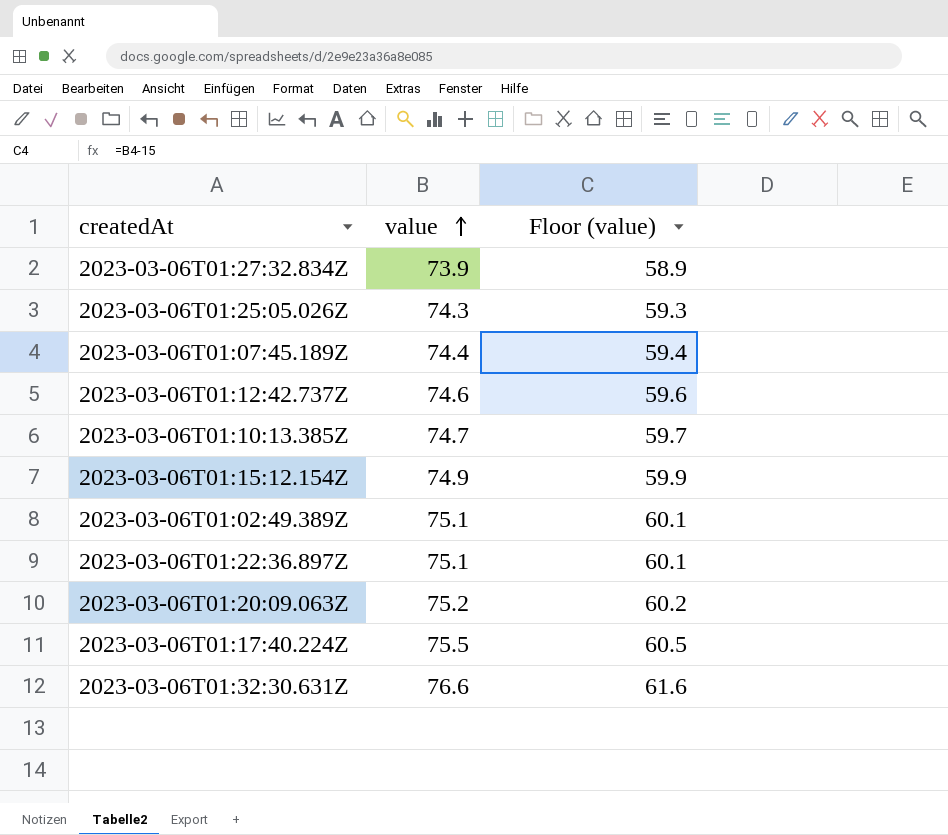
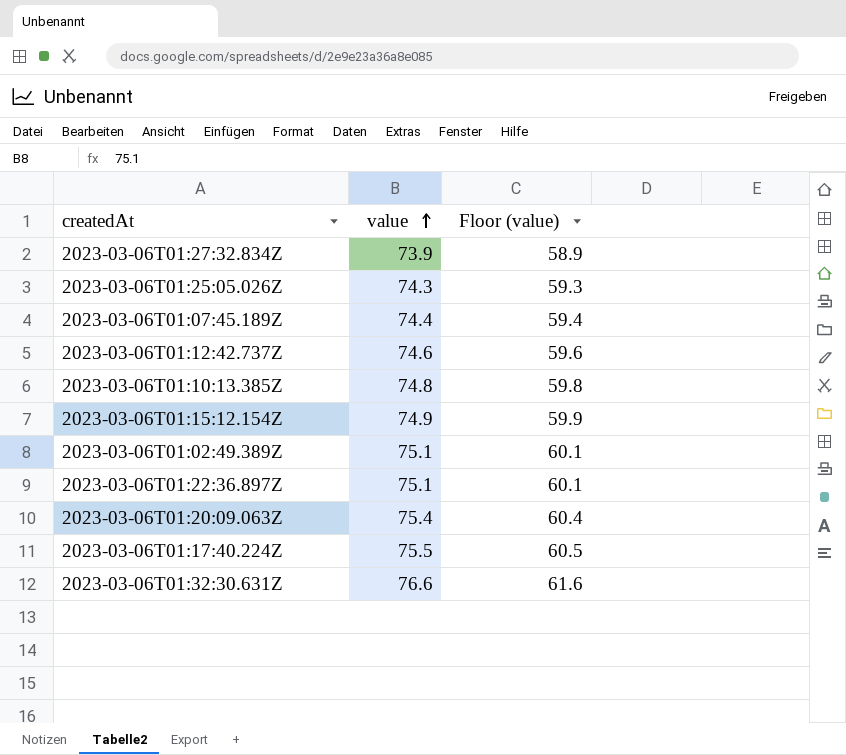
2023-03-06T01:10:13.385Z | value: 74.7 -> 74.8
2023-03-06T01:10:13.385Z | Floor (value): 59.7 -> 59.8
2023-03-06T01:20:09.063Z | value: 75.2 -> 75.4
2023-03-06T01:20:09.063Z | Floor (value): 60.2 -> 60.4

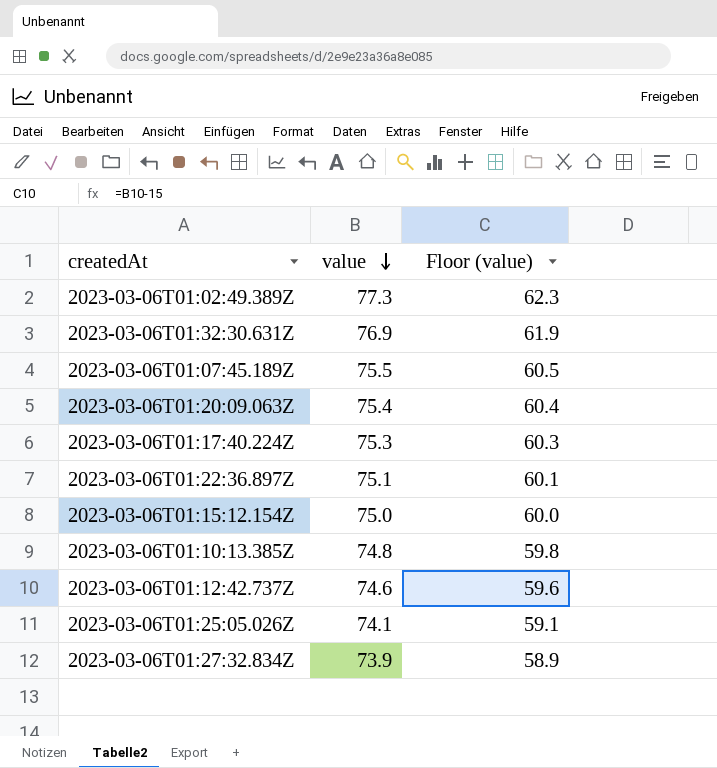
row order: value ascending -> value descending
2023-03-06T01:02:49.389Z | value: 75.1 -> 77.3
2023-03-06T01:02:49.389Z | Floor (value): 60.1 -> 62.3
2023-03-06T01:32:30.631Z | value: 76.6 -> 76.9
2023-03-06T01:32:30.631Z | Floor (value): 61.6 -> 61.9
2023-03-06T01:07:45.189Z | value: 74.4 -> 75.5
2023-03-06T01:07:45.189Z | Floor (value): 59.4 -> 60.5
2023-03-06T01:17:40.224Z | value: 75.5 -> 75.3
2023-03-06T01:17:40.224Z | Floor (value): 60.5 -> 60.3
2023-03-06T01:15:12.154Z | value: 74.9 -> 75.0
2023-03-06T01:15:12.154Z | Floor (value): 59.9 -> 60.0
2023-03-06T01:25:05.026Z | value: 74.3 -> 74.1
2023-03-06T01:25:05.026Z | Floor (value): 59.3 -> 59.1

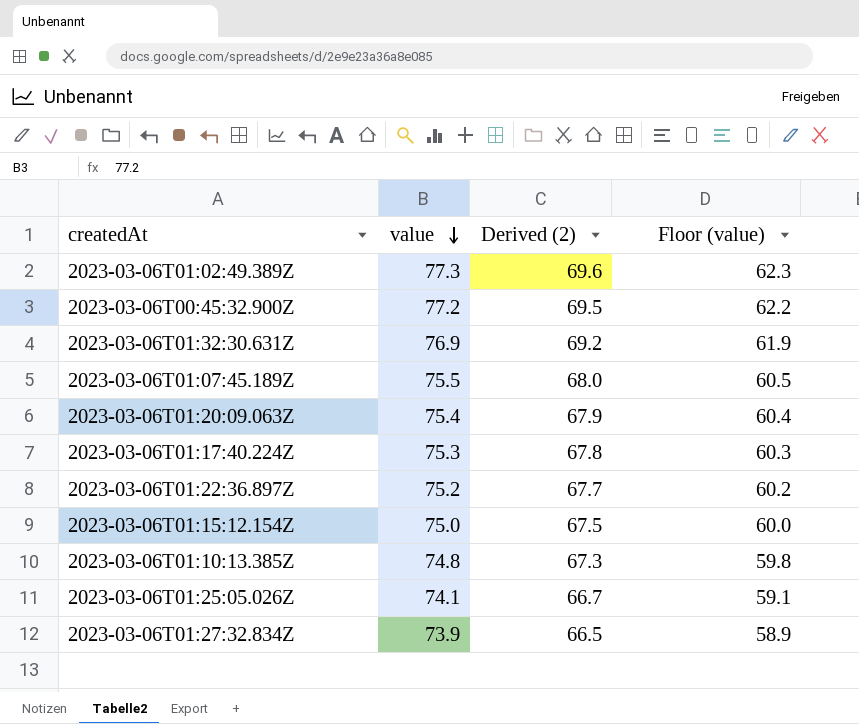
column Derived (2) | formula: none -> [value] * 0.9
row 2023-03-06T01:12:42.737Z: 74.6 | 59.6 -> none
row 2023-03-06T00:45:32.900Z: none -> 77.2 | 69.5 | 62.2
2023-03-06T01:22:36.897Z | value: 75.1 -> 75.2
2023-03-06T01:22:36.897Z | Floor (value): 60.1 -> 60.2

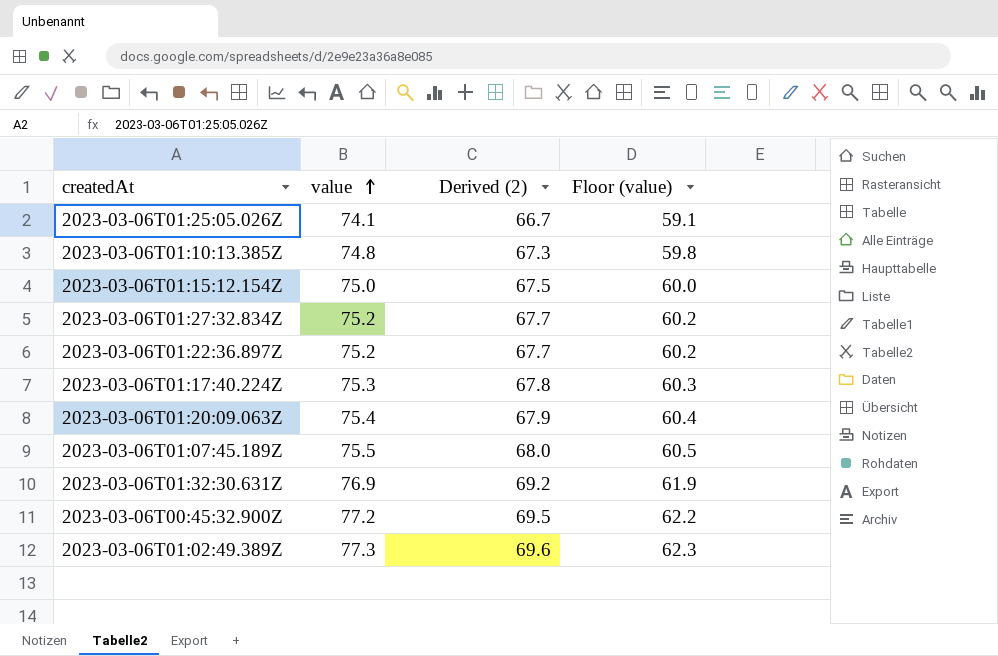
row order: value descending -> value ascending
2023-03-06T01:27:32.834Z | value: 73.9 -> 75.2
2023-03-06T01:27:32.834Z | Derived (2): 66.5 -> 67.7
2023-03-06T01:27:32.834Z | Floor (value): 58.9 -> 60.2

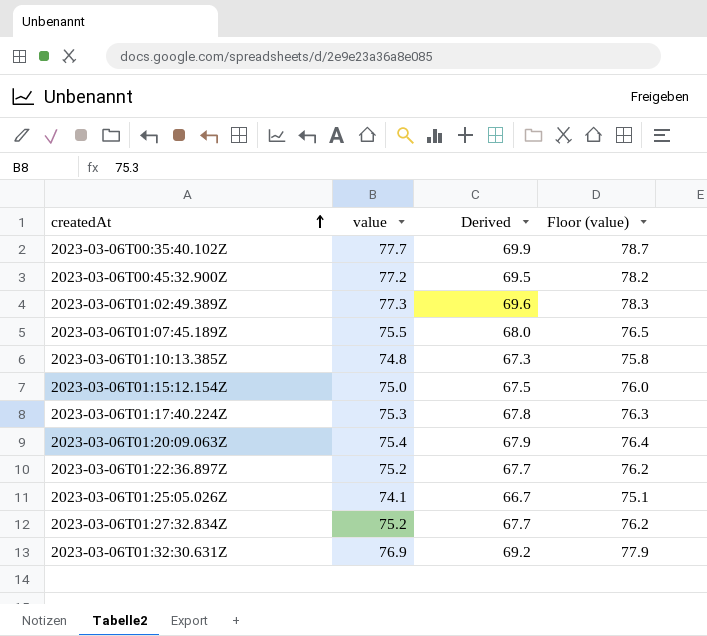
row order: value ascending -> createdAt ascending
column name: Derived (2) -> Derived
column Floor (value) | formula: [value] - 15 -> [value] + 1
row 2023-03-06T00:35:40.102Z: none -> 77.7 | 69.9 | 78.7

